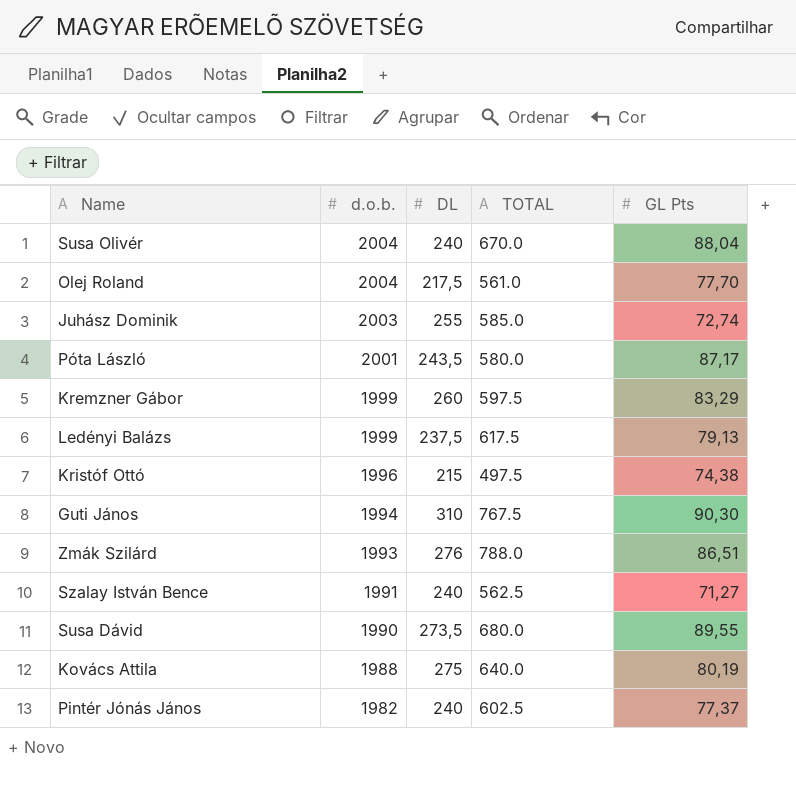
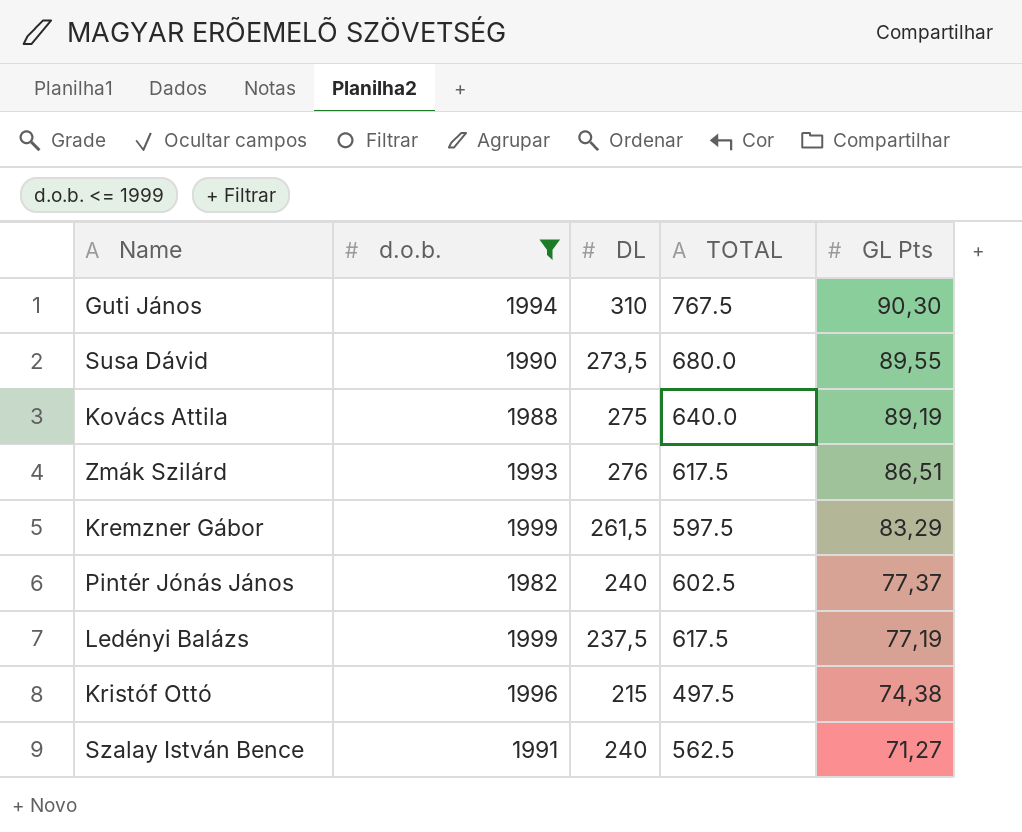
filter: none -> d.o.b. <= 1999
row order: d.o.b. descending -> GL Pts descending
Kovács Attila | GL Pts: 80,19 -> 89,19
Zmák Szilárd | TOTAL: 788.0 -> 617.5
Kremzner Gábor | DL: 260 -> 261,5
Ledényi Balázs | GL Pts: 79,13 -> 77,19

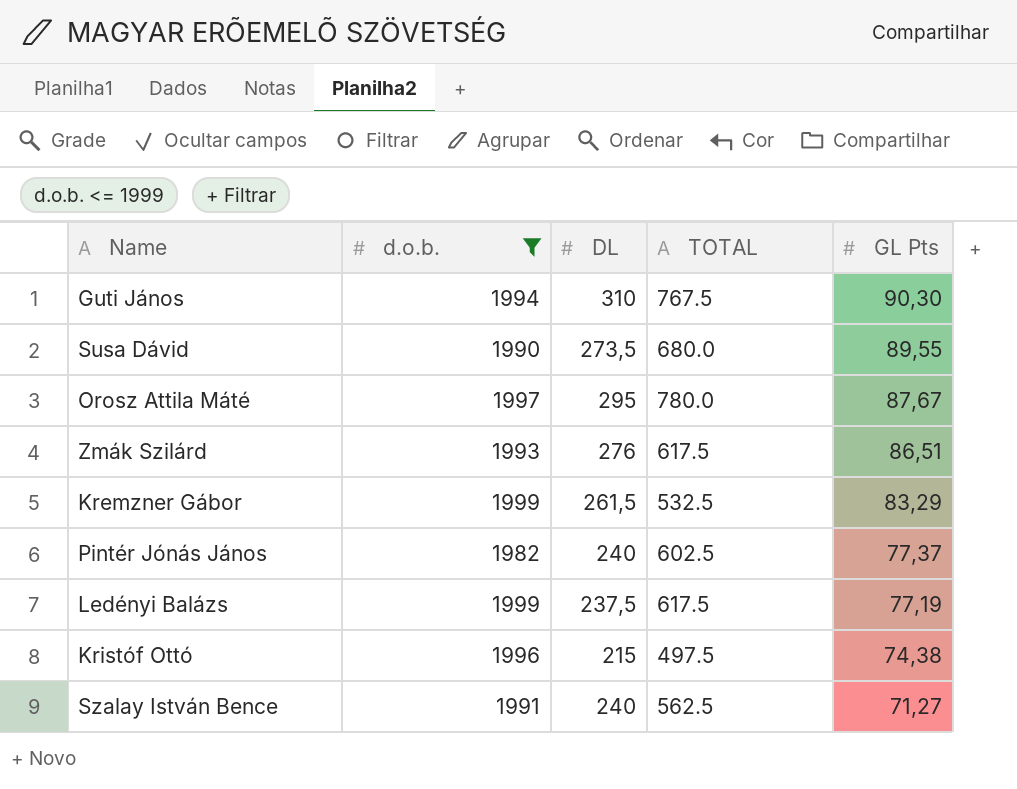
row Kovács Attila: 1988 | 275 | 640.0 | 89,19 -> none
row Orosz Attila Máté: none -> 1997 | 295 | 780.0 | 87,67
Kremzner Gábor | TOTAL: 597.5 -> 532.5

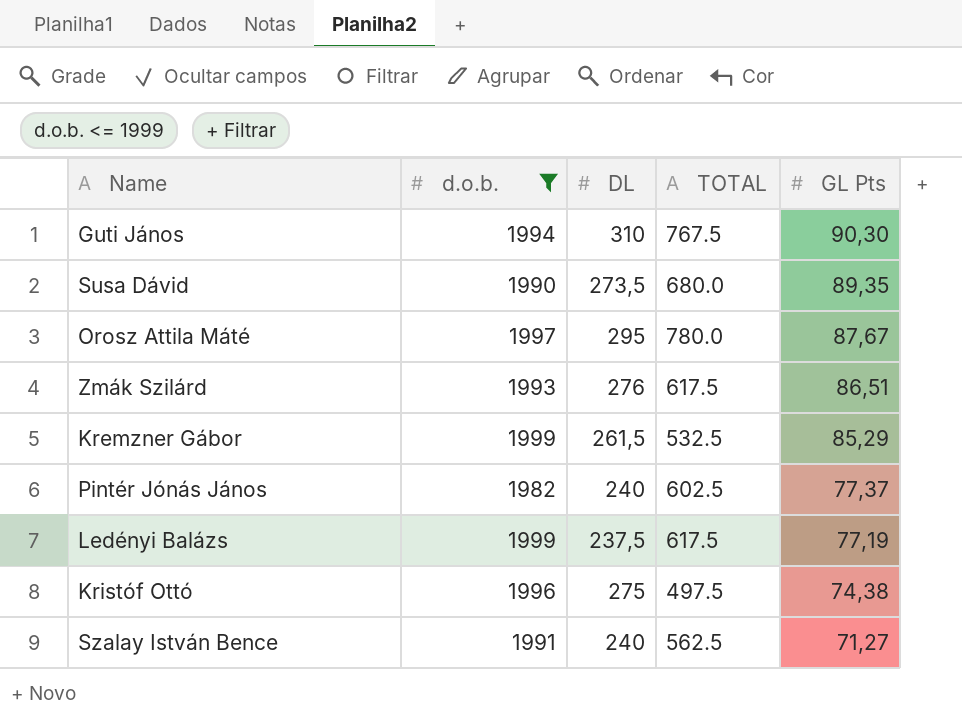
Susa Dávid | GL Pts: 89,55 -> 89,35
Kremzner Gábor | GL Pts: 83,29 -> 85,29
Kristóf Ottó | DL: 215 -> 275

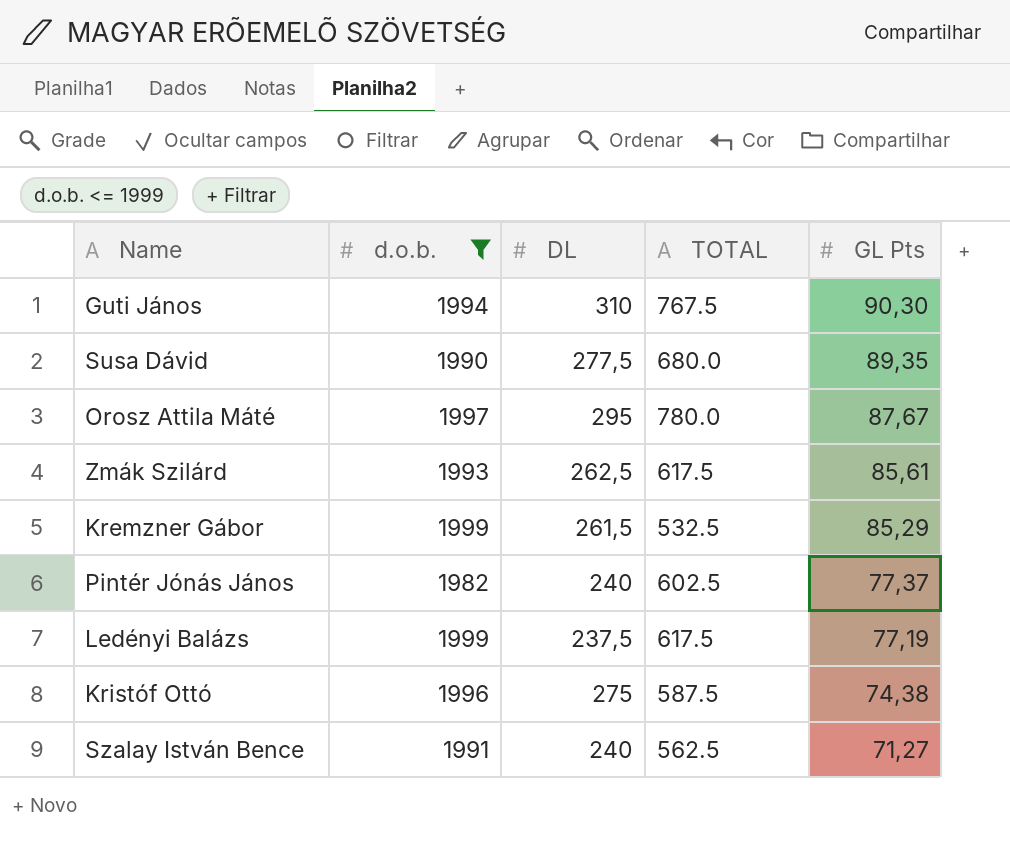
Susa Dávid | DL: 273,5 -> 277,5
Zmák Szilárd | DL: 276 -> 262,5
Zmák Szilárd | GL Pts: 86,51 -> 85,61
Kristóf Ottó | TOTAL: 497.5 -> 587.5

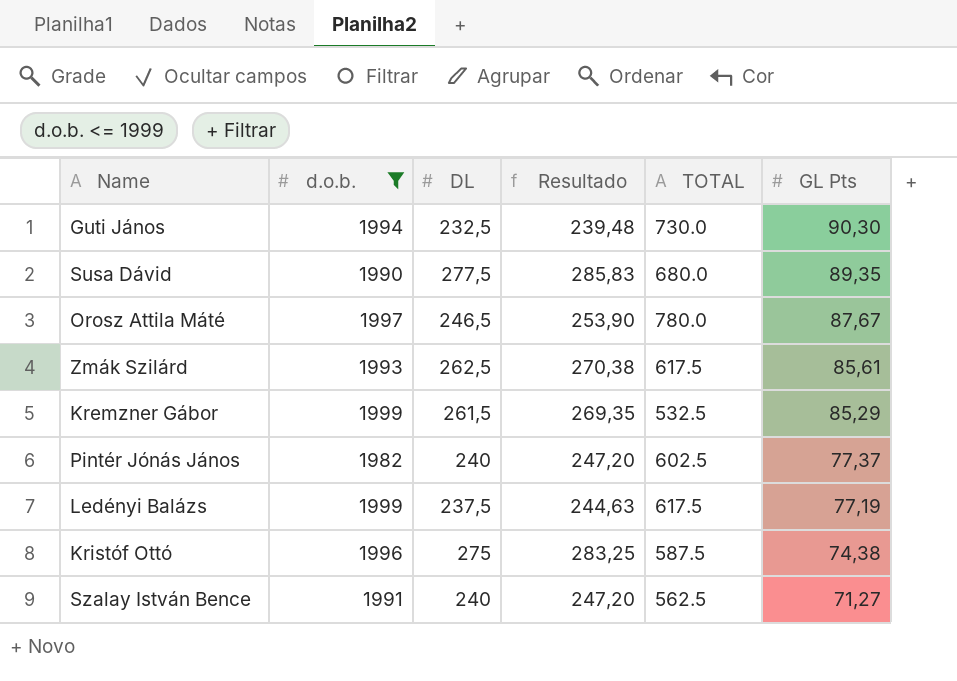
column Resultado | formula: none -> [DL] * 1,03
Guti János | DL: 310 -> 232,5
Guti János | TOTAL: 767.5 -> 730.0
Orosz Attila Máté | DL: 295 -> 246,5

